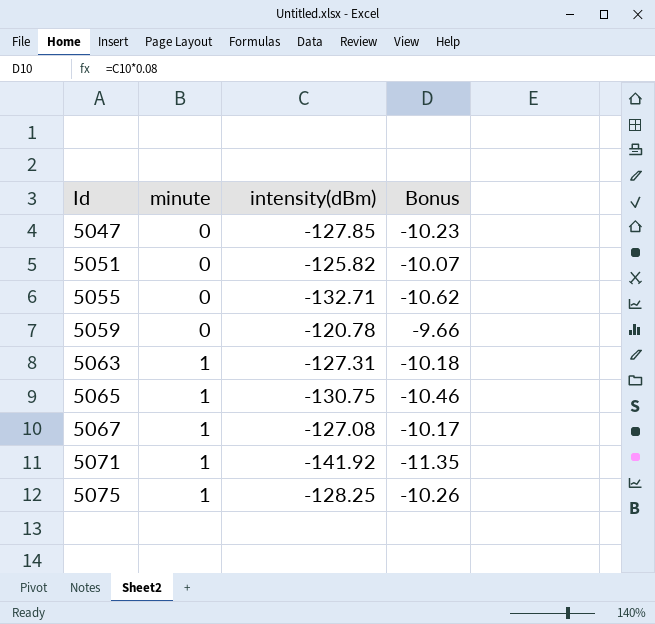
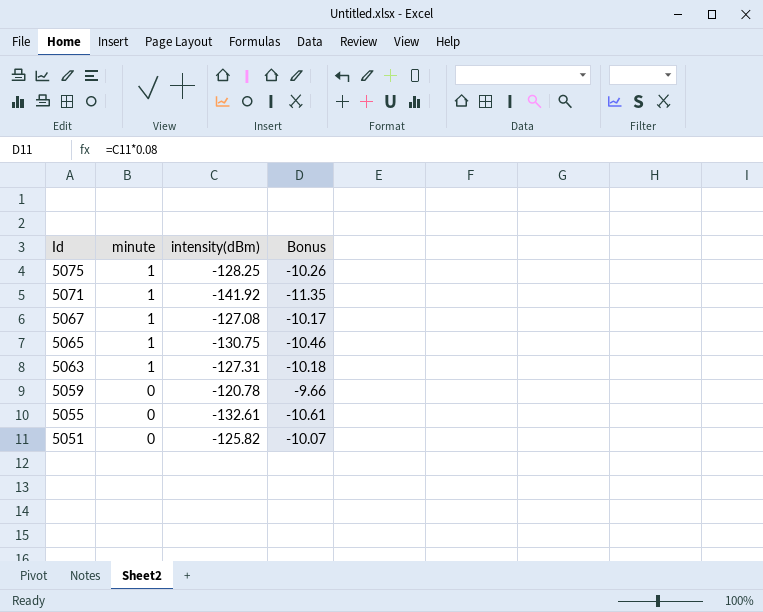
row order: Id ascending -> Id descending
row 5047: 0 | -127.85 | -10.23 -> none
5055 | intensity(dBm): -132.71 -> -132.61
5055 | Bonus: -10.62 -> -10.61

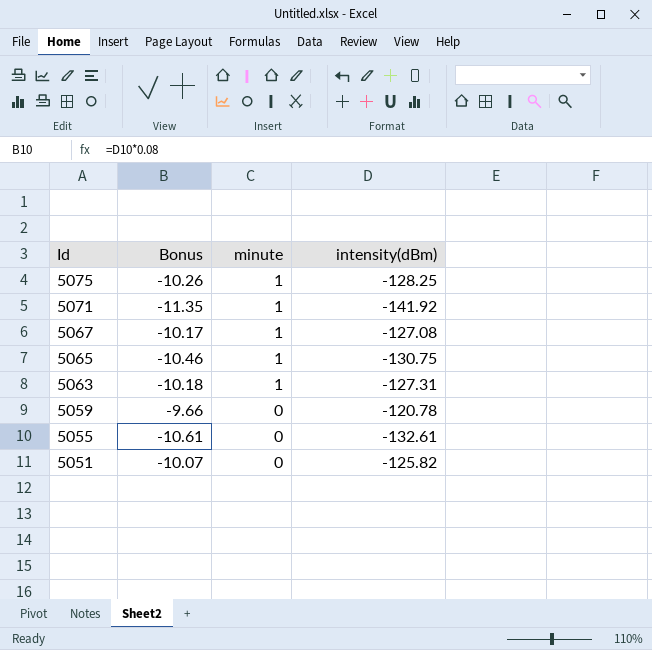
column Bonus | position: 4 -> 2

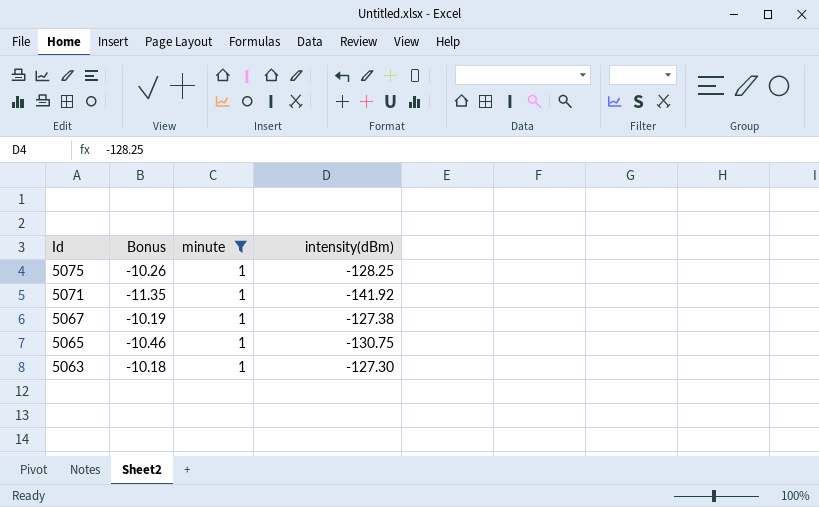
filter: none -> minute = 1
5067 | Bonus: -10.17 -> -10.19
5067 | intensity(dBm): -127.08 -> -127.38
5063 | intensity(dBm): -127.31 -> -127.30

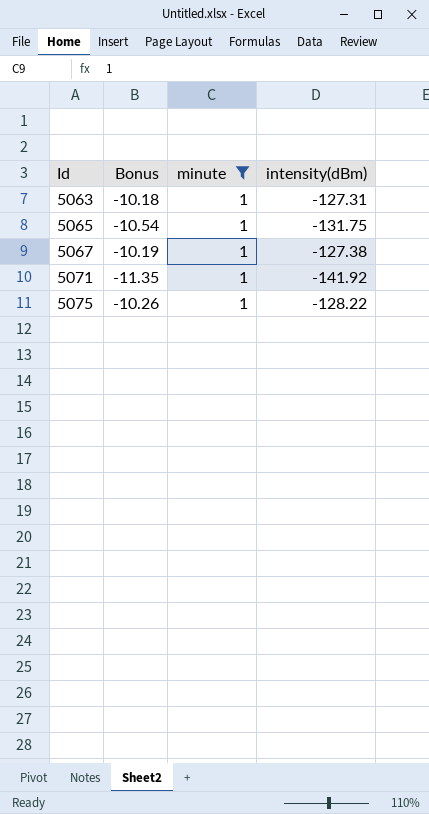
row order: Id descending -> Id ascending
5063 | intensity(dBm): -127.30 -> -127.31
5065 | Bonus: -10.46 -> -10.54
5065 | intensity(dBm): -130.75 -> -131.75
5075 | intensity(dBm): -128.25 -> -128.22

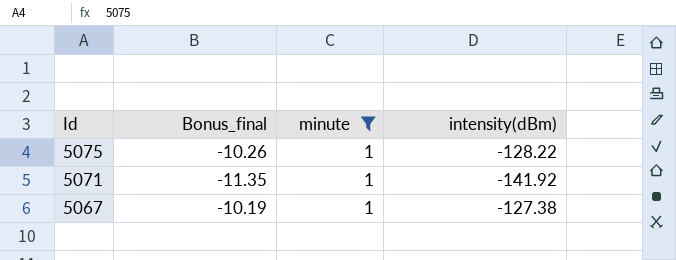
row order: Id ascending -> Id descending
column name: Bonus -> Bonus_final
row 5063: -10.18 | 1 | -127.31 -> none
row 5065: -10.54 | 1 | -131.75 -> none

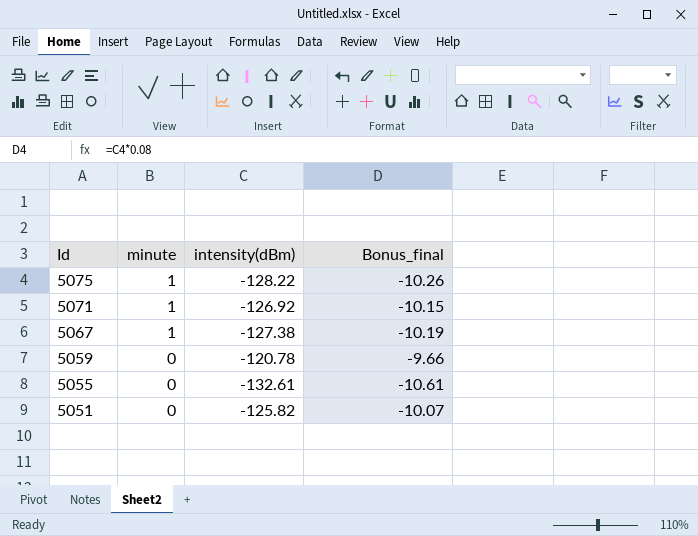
filter: minute = 1 -> none
column Bonus_final | position: 2 -> 4
5071 | intensity(dBm): -141.92 -> -126.92
5071 | Bonus_final: -11.35 -> -10.15

